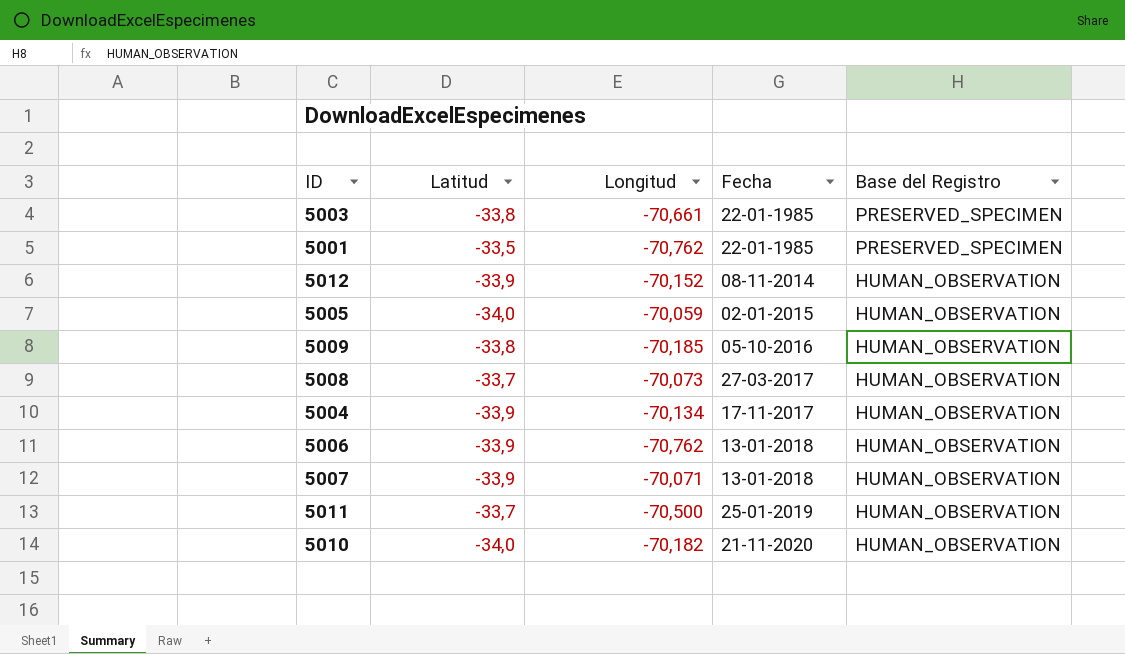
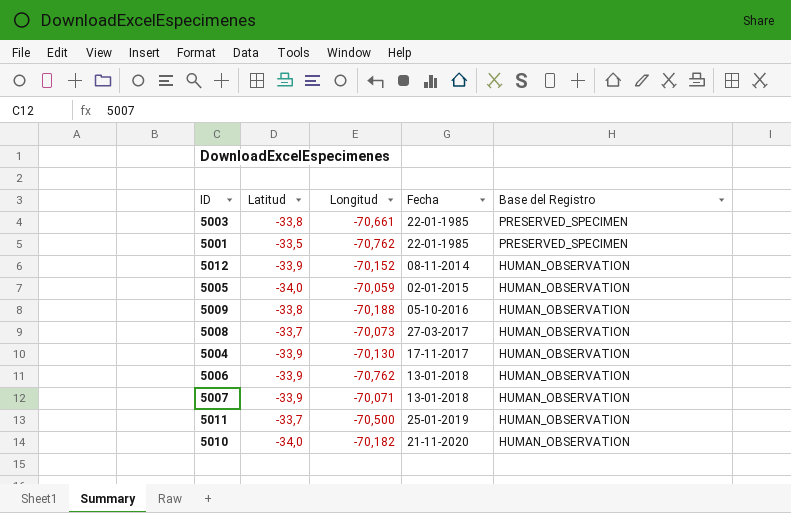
5009 | Longitud: -70,185 -> -70,188
5004 | Longitud: -70,134 -> -70,130

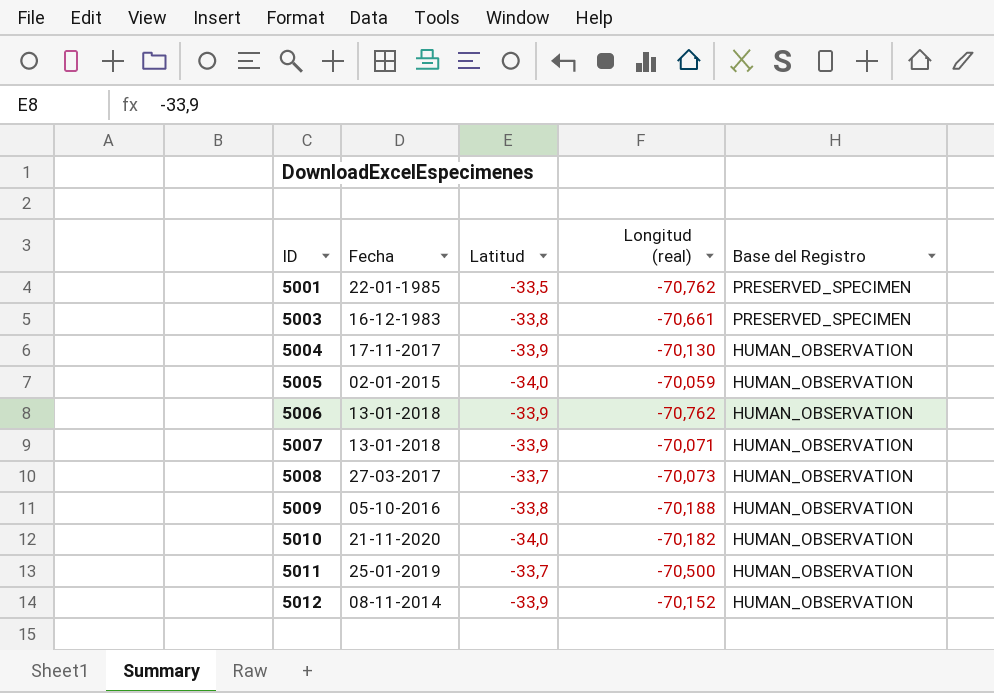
row order: Fecha ascending -> ID ascending
column Fecha | position: 4 -> 2
column name: Longitud -> Longitud (real)
5003 | Fecha: 22-01-1985 -> 16-12-1983

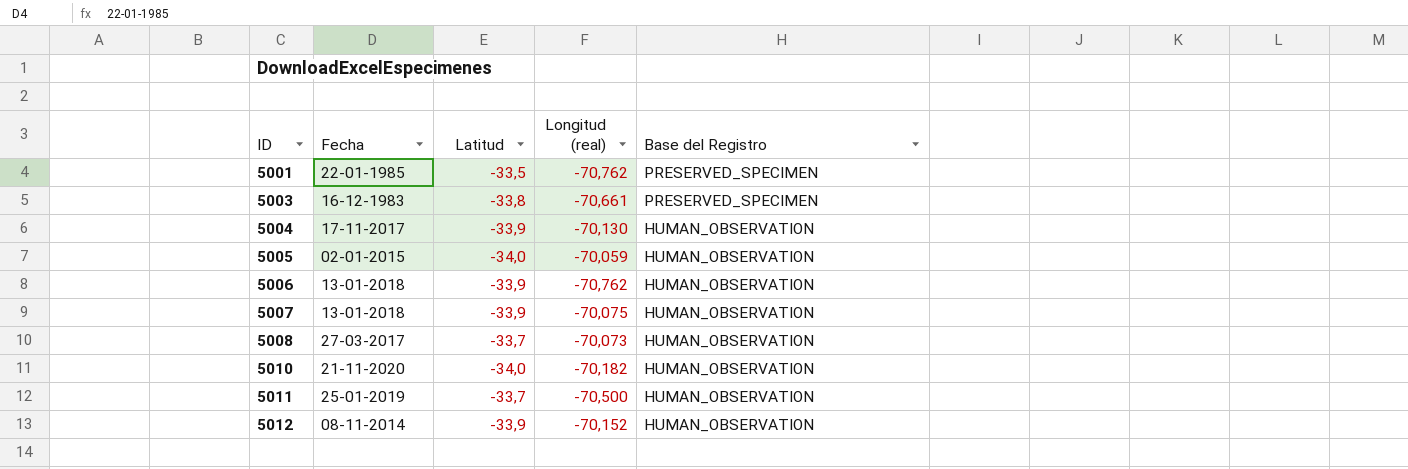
row 5009: 05-10-2016 | -33,8 | -70,188 | HUMAN_OBSERVATION -> none
5007 | Longitud (real): -70,071 -> -70,075

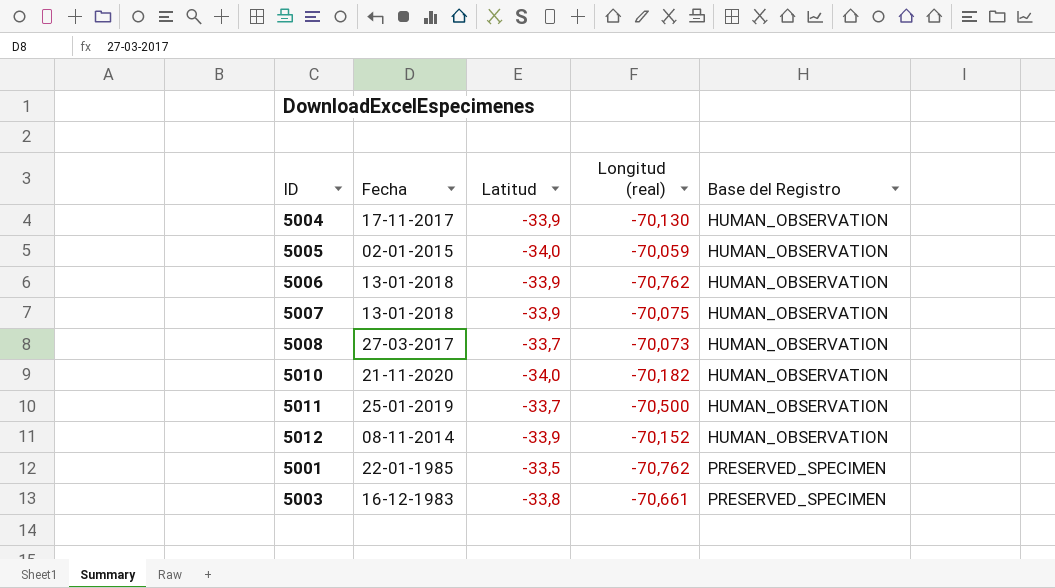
row order: ID ascending -> Base del Registro ascending

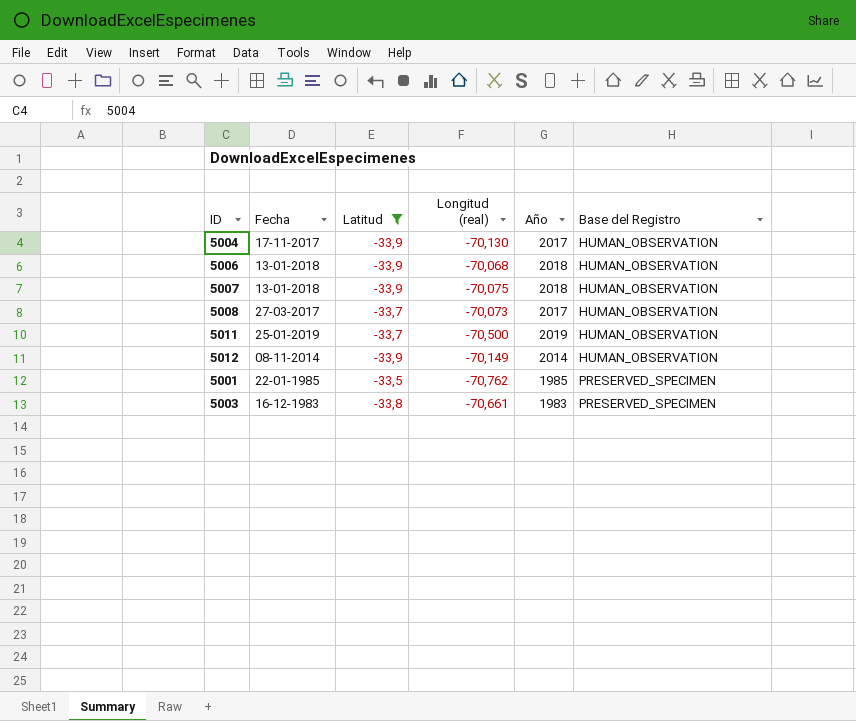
filter: none -> Latitud != -34,0
column Año | position: none -> 5
5006 | Longitud (real): -70,762 -> -70,068
5012 | Longitud (real): -70,152 -> -70,149

